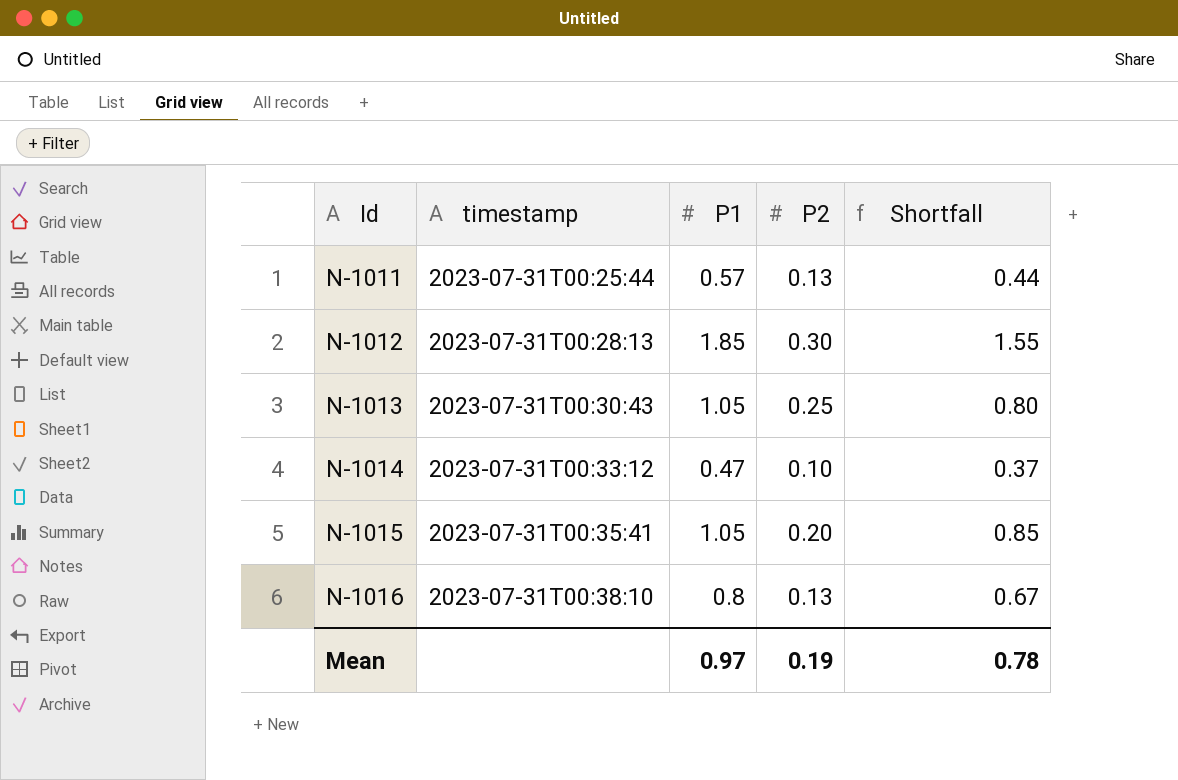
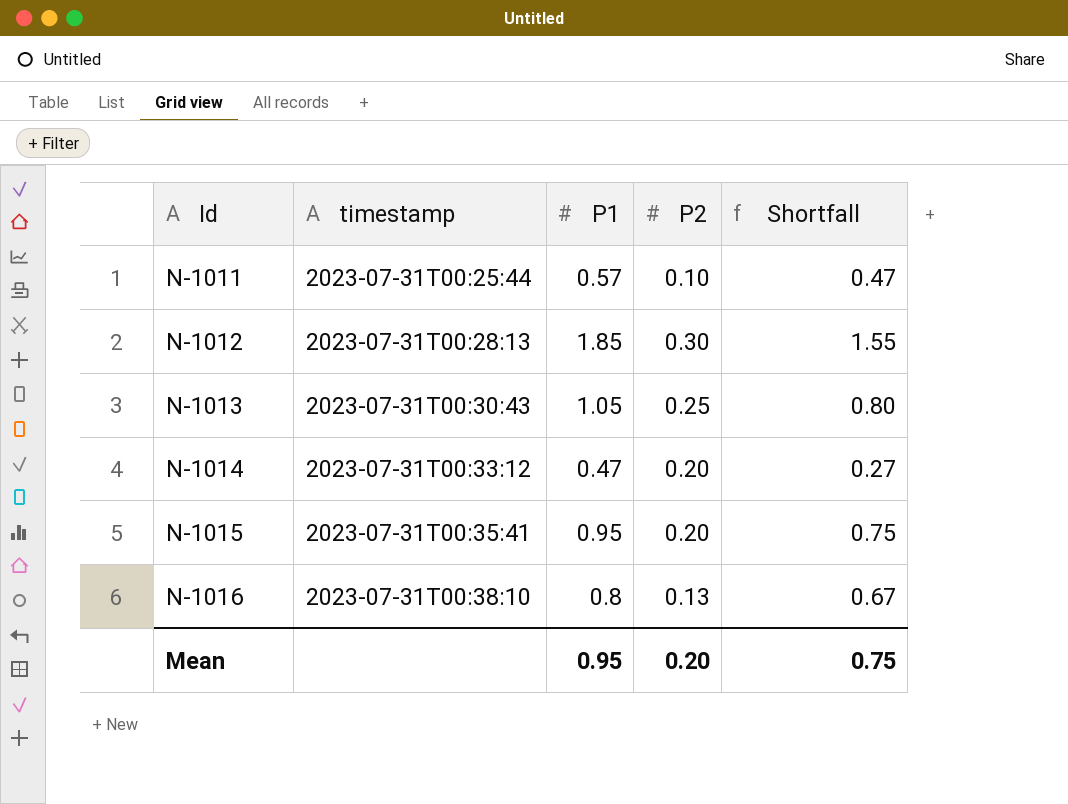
N-1011 | P2: 0.13 -> 0.10
N-1011 | Shortfall: 0.44 -> 0.47
N-1014 | P2: 0.10 -> 0.20
N-1014 | Shortfall: 0.37 -> 0.27
N-1015 | P1: 1.05 -> 0.95
N-1015 | Shortfall: 0.85 -> 0.75
Mean | P1: 0.97 -> 0.95
Mean | P2: 0.19 -> 0.20
Mean | Shortfall: 0.78 -> 0.75

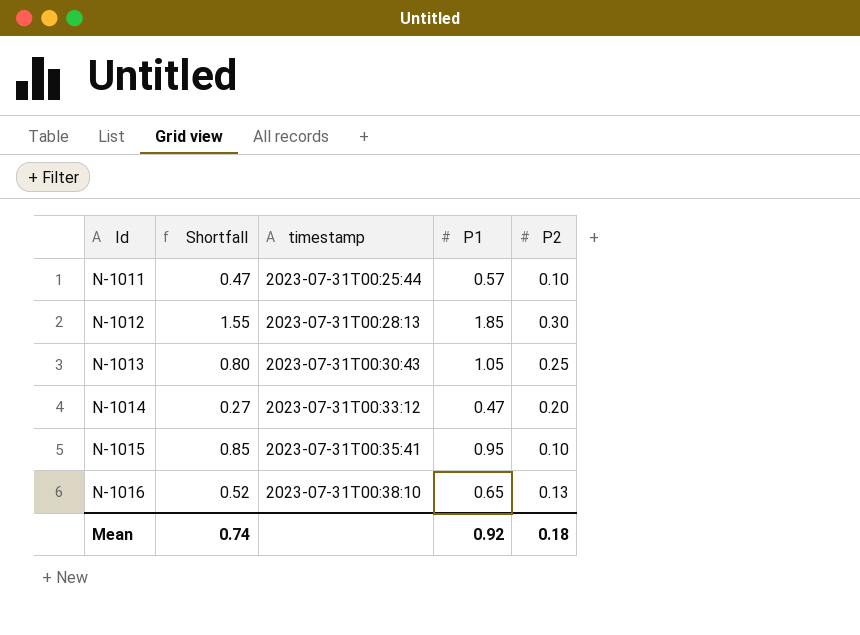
column Shortfall | position: 5 -> 2
N-1015 | Shortfall: 0.75 -> 0.85
N-1015 | P2: 0.20 -> 0.10
N-1016 | Shortfall: 0.67 -> 0.52
N-1016 | P1: 0.8 -> 0.65
Mean | Shortfall: 0.75 -> 0.74
Mean | P1: 0.95 -> 0.92
Mean | P2: 0.20 -> 0.18

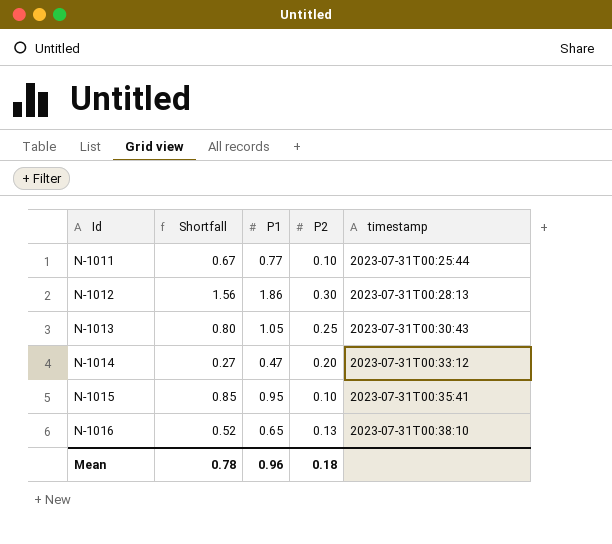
column timestamp | position: 3 -> 5
N-1011 | Shortfall: 0.47 -> 0.67
N-1011 | P1: 0.57 -> 0.77
N-1012 | Shortfall: 1.55 -> 1.56
N-1012 | P1: 1.85 -> 1.86
Mean | Shortfall: 0.74 -> 0.78
Mean | P1: 0.92 -> 0.96

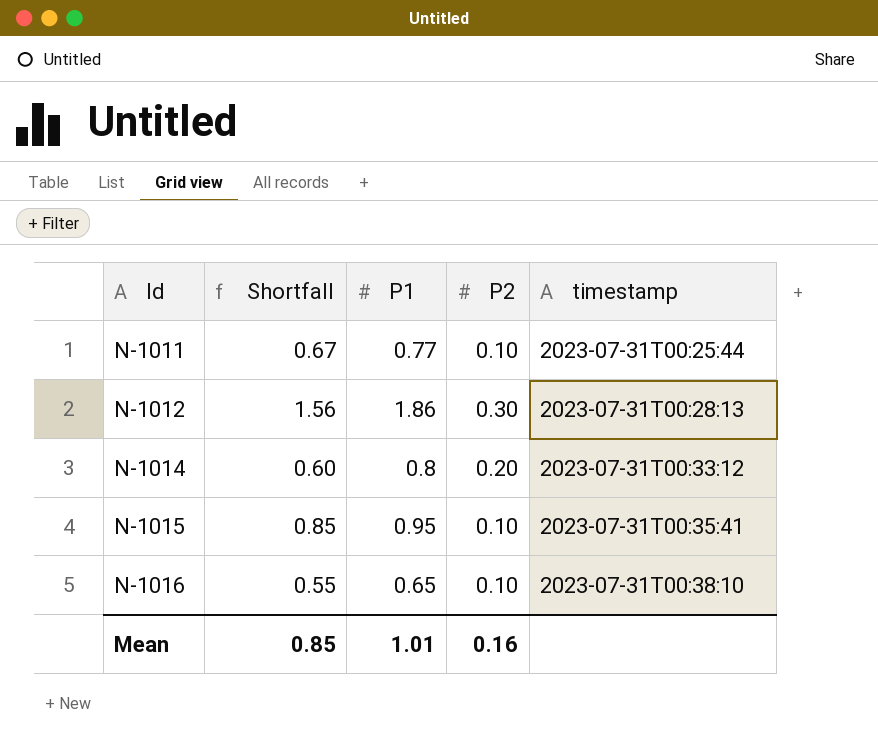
row N-1013: 0.80 | 1.05 | 0.25 | 2023-07-31T00:30:43 -> none
N-1014 | Shortfall: 0.27 -> 0.60
N-1014 | P1: 0.47 -> 0.8
N-1016 | Shortfall: 0.52 -> 0.55
N-1016 | P2: 0.13 -> 0.10
Mean | Shortfall: 0.78 -> 0.85
Mean | P1: 0.96 -> 1.01
Mean | P2: 0.18 -> 0.16

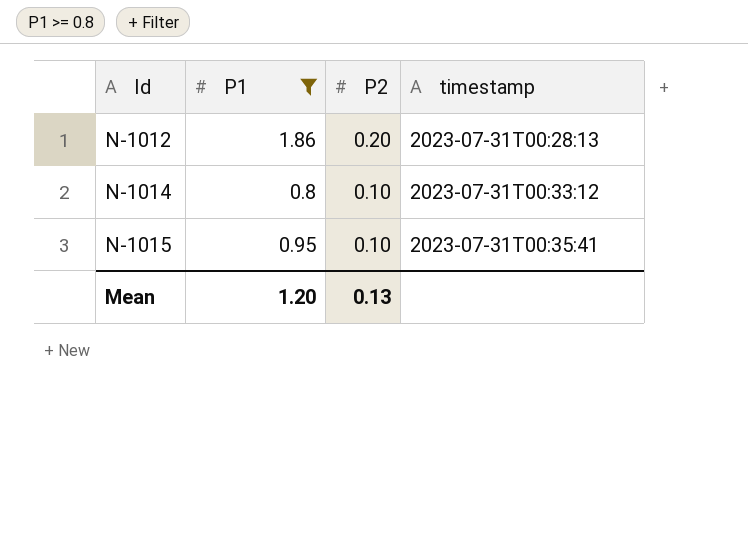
filter: none -> P1 >= 0.8
column Shortfall | formula: [P1] - [P2] -> none
N-1012 | P2: 0.30 -> 0.20
N-1014 | P2: 0.20 -> 0.10
Mean | P1: 1.01 -> 1.20
Mean | P2: 0.16 -> 0.13

